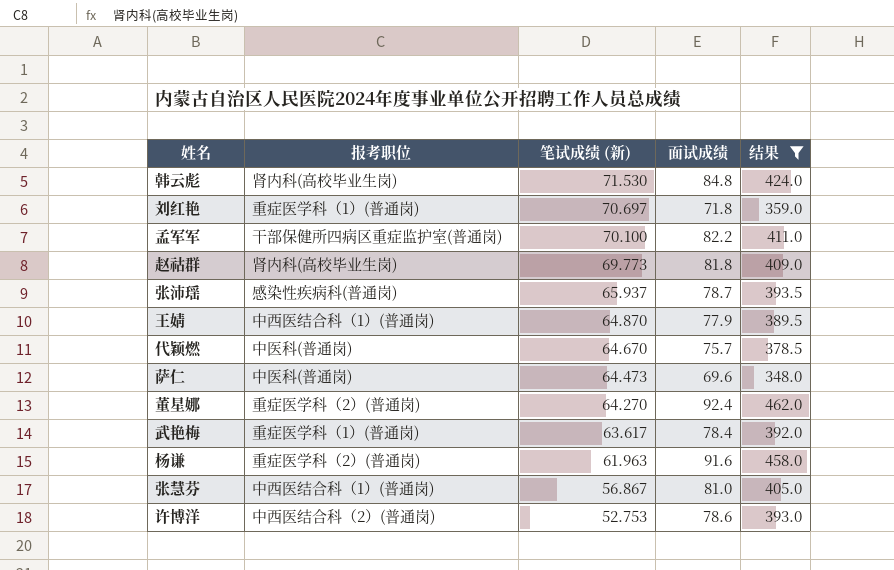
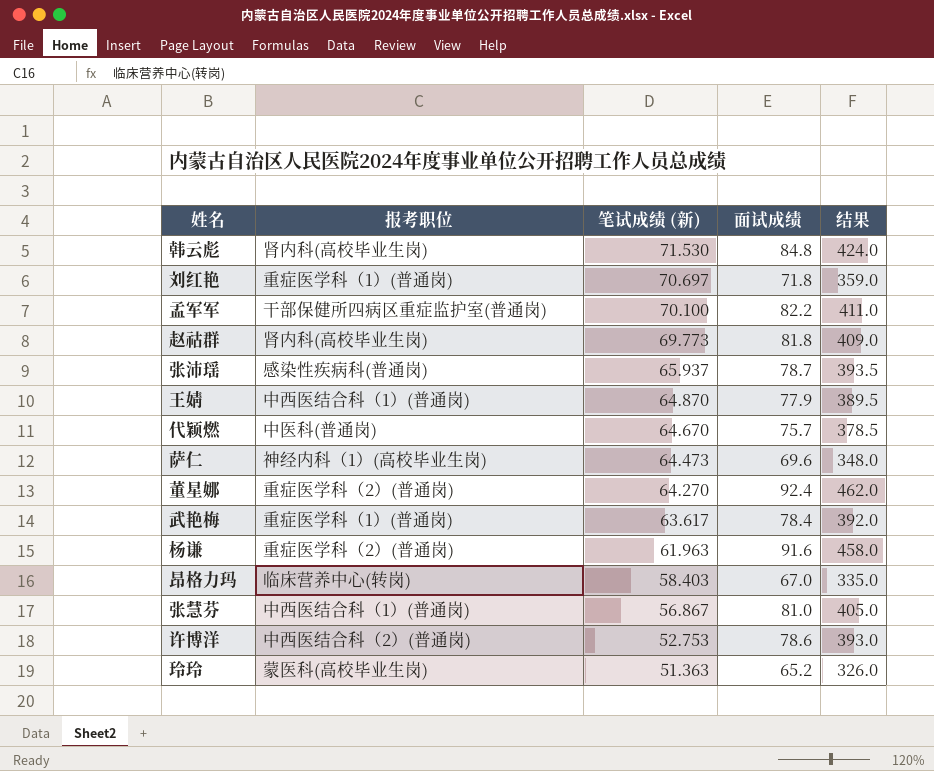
filter: 结果 >= 348.0 -> none
萨仁 | 报考职位: 中医科(普通岗) -> 神经内科（1）(高校毕业生岗)

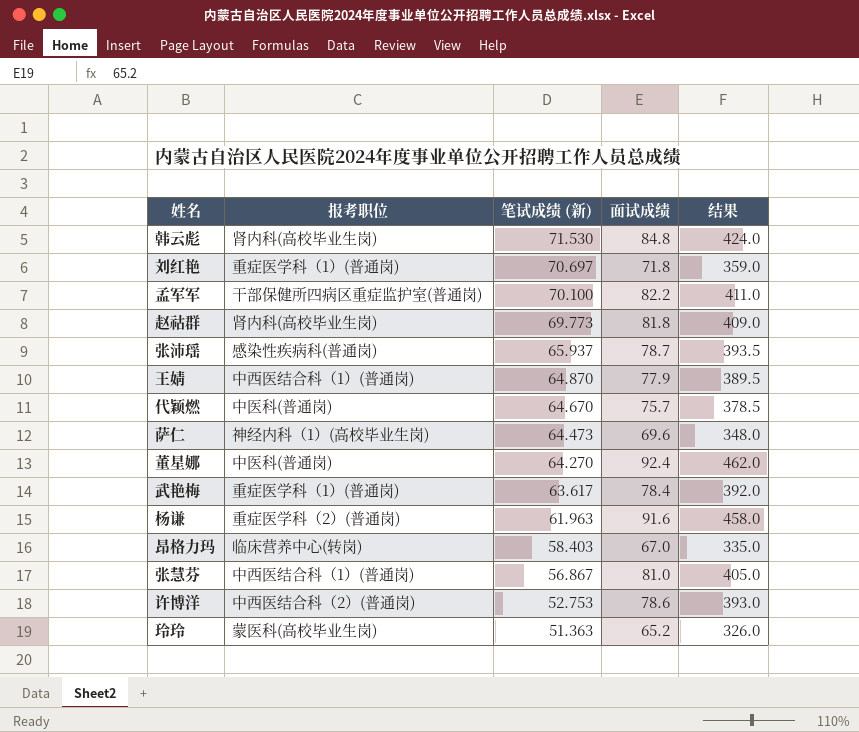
董星娜 | 报考职位: 重症医学科（2）(普通岗) -> 中医科(普通岗)

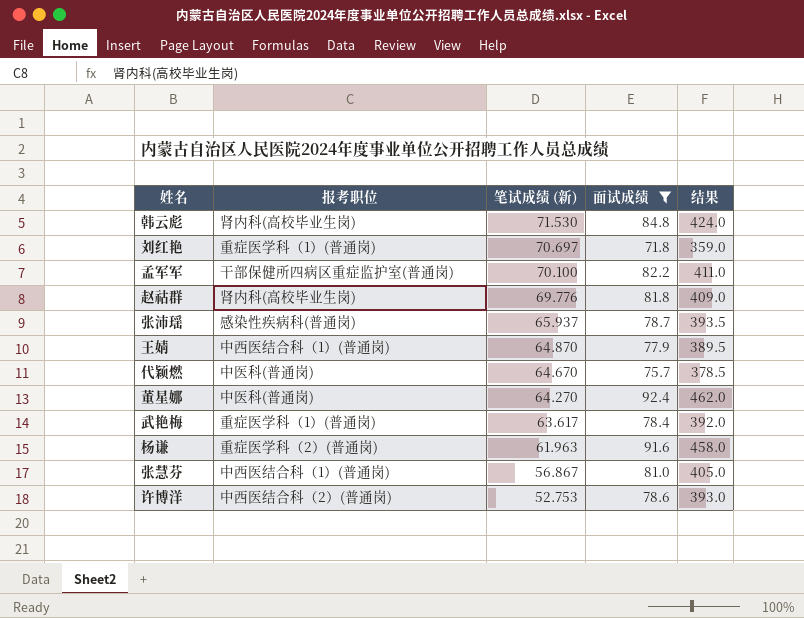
filter: none -> 面试成绩 >= 71.8
赵祜群 | 笔试成绩 (新): 69.773 -> 69.776

